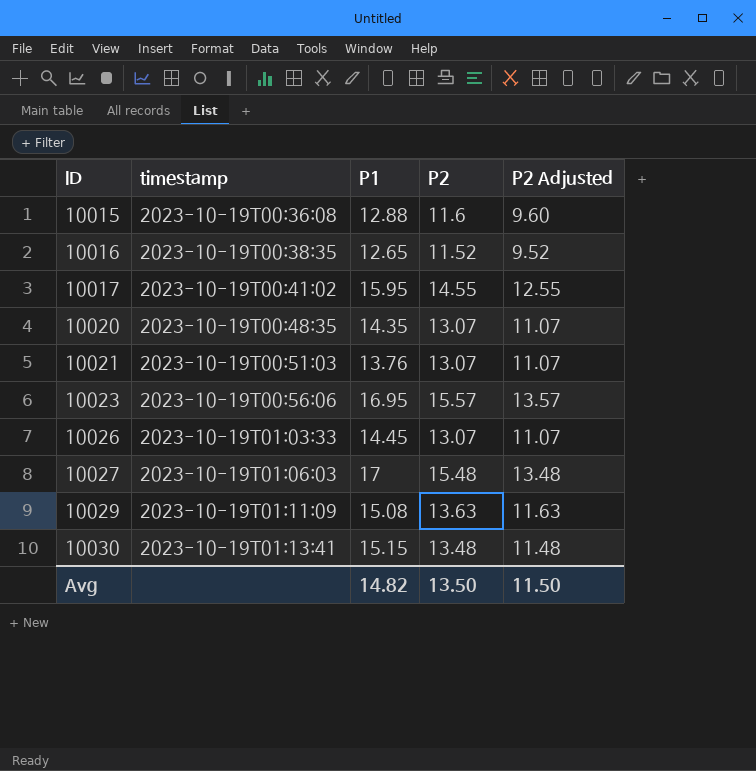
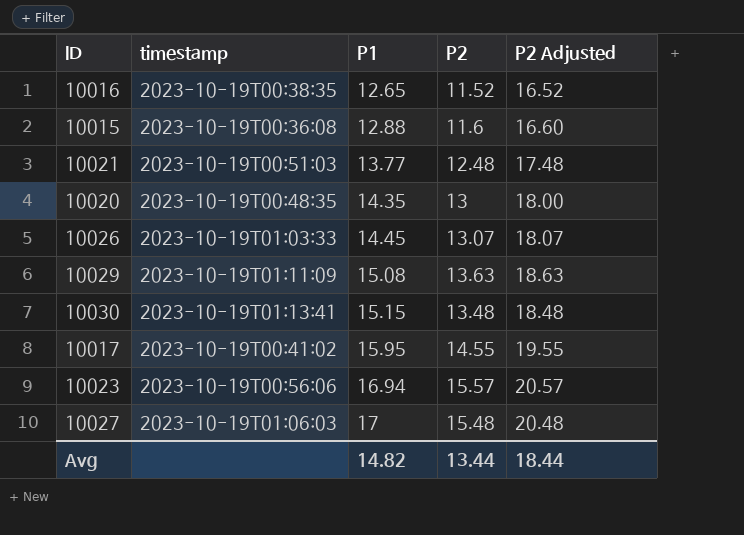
row order: ID ascending -> P1 ascending
column P2 Adjusted | formula: [P2] - 2 -> [P2] + 5
10021 | P1: 13.76 -> 13.77
10021 | P2: 13.07 -> 12.48
10020 | P2: 13.07 -> 13
10023 | P1: 16.95 -> 16.94
Avg | P2: 13.50 -> 13.44
Avg | P2 Adjusted: 11.50 -> 18.44

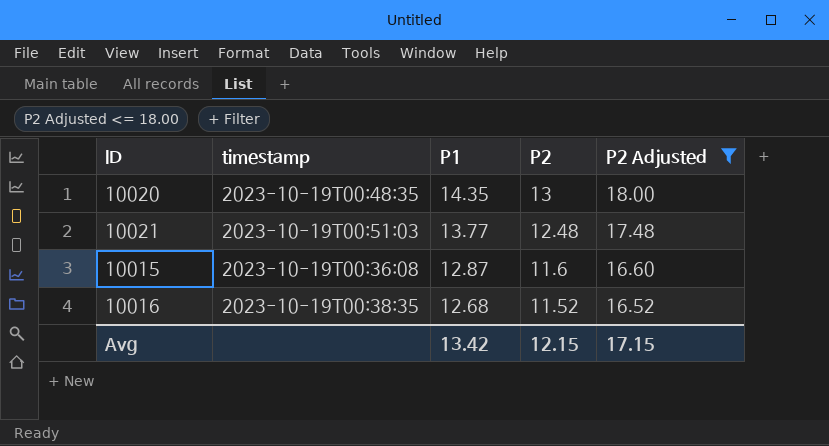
filter: none -> P2 Adjusted <= 18.00
row order: P1 ascending -> P1 descending
10015 | P1: 12.88 -> 12.87
10016 | P1: 12.65 -> 12.68
Avg | P1: 14.82 -> 13.42
Avg | P2: 13.44 -> 12.15
Avg | P2 Adjusted: 18.44 -> 17.15

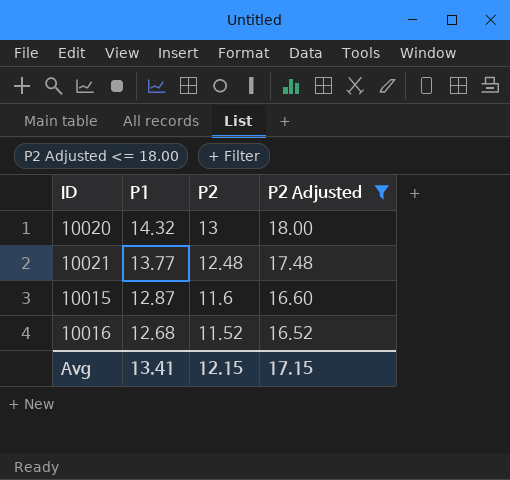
column timestamp | position: 2 -> none
10020 | P1: 14.35 -> 14.32
Avg | P1: 13.42 -> 13.41

